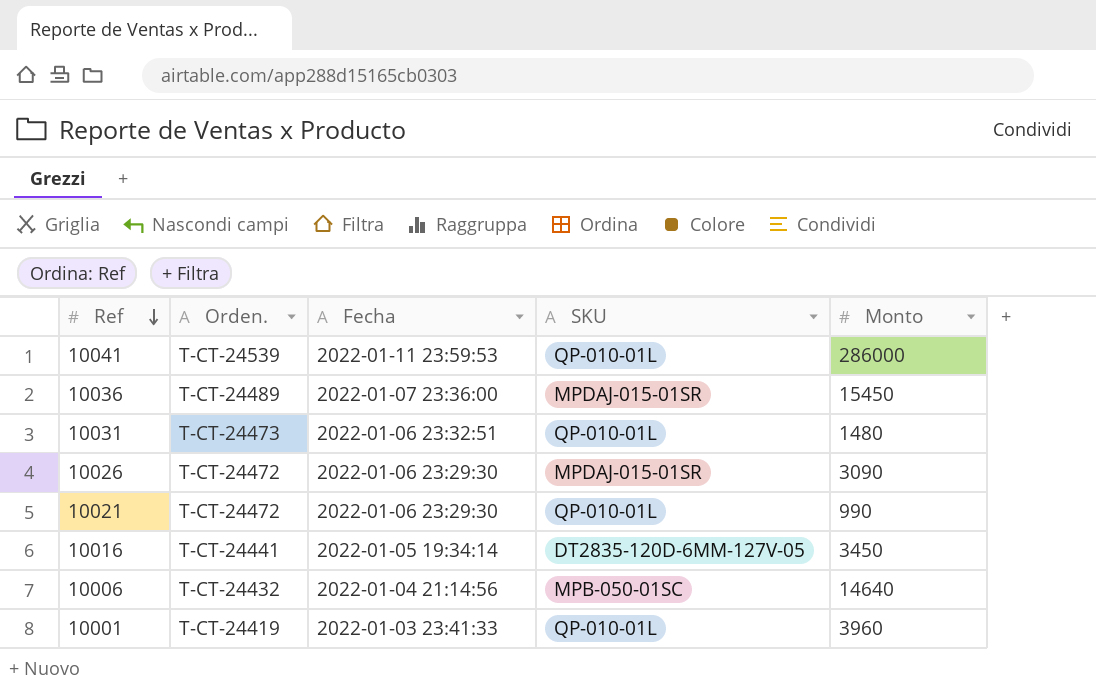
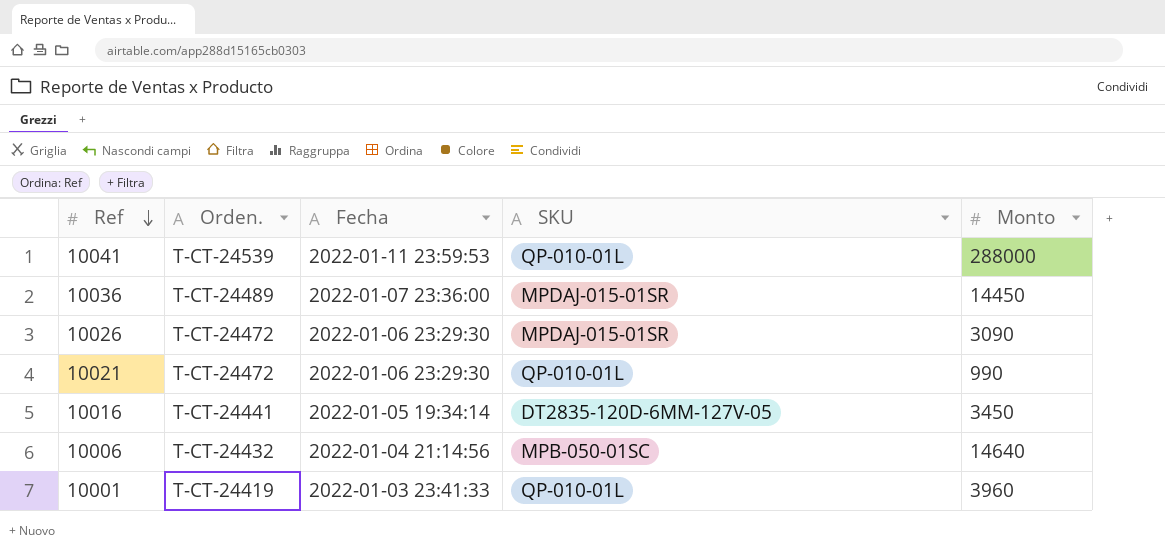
row 10031: T-CT-24473 | 2022-01-06 23:32:51 | QP-010-01L | 1480 -> none
10041 | Monto: 286000 -> 288000
10036 | Monto: 15450 -> 14450

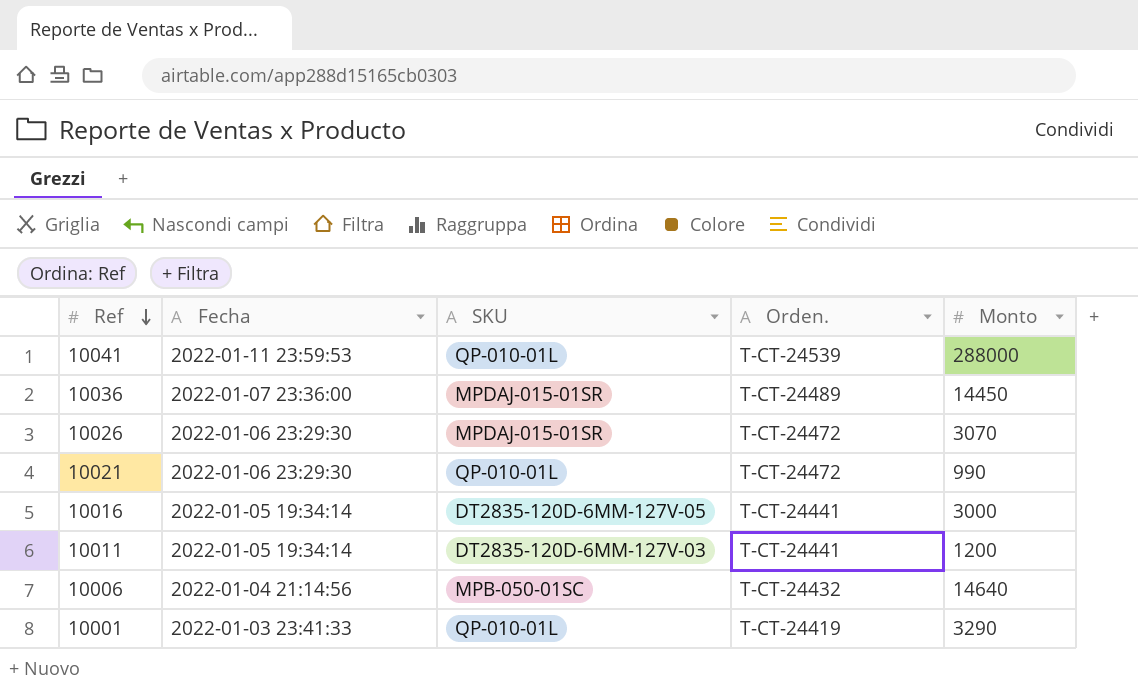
column Orden. | position: 2 -> 4
10026 | Monto: 3090 -> 3070
10016 | Monto: 3450 -> 3000
row 10011: none -> 2022-01-05 19:34:14 | DT2835-120D-6MM-127V-03 | T-CT-24441 | 1200
10001 | Monto: 3960 -> 3290

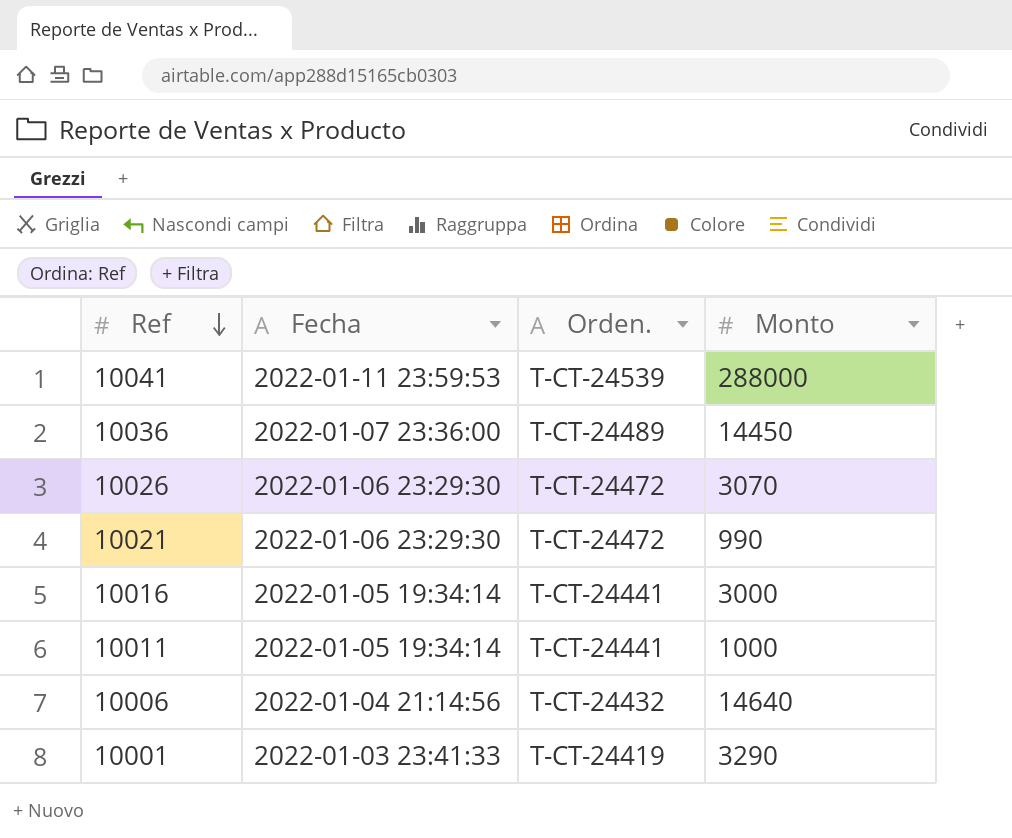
column SKU | position: 3 -> none
10011 | Monto: 1200 -> 1000

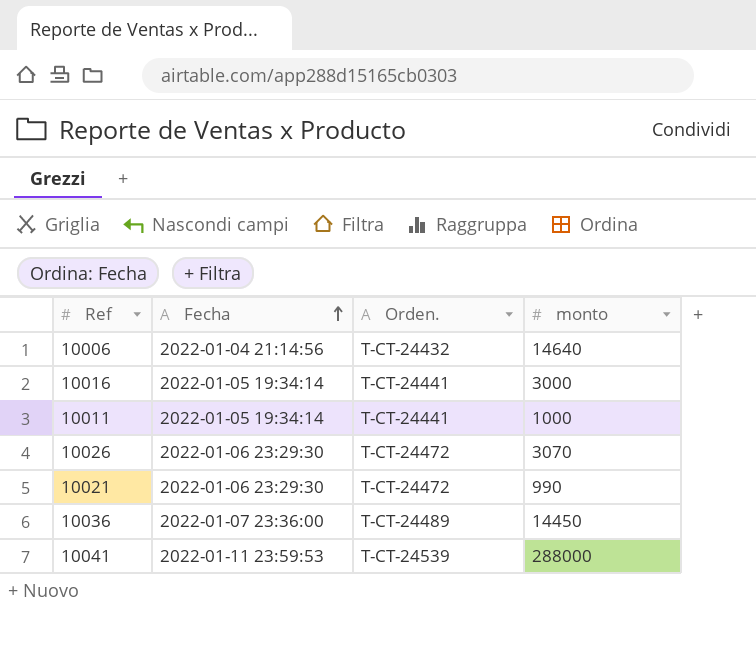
row order: Ref descending -> Fecha ascending
column name: Monto -> monto
row 10001: 2022-01-03 23:41:33 | T-CT-24419 | 3290 -> none

